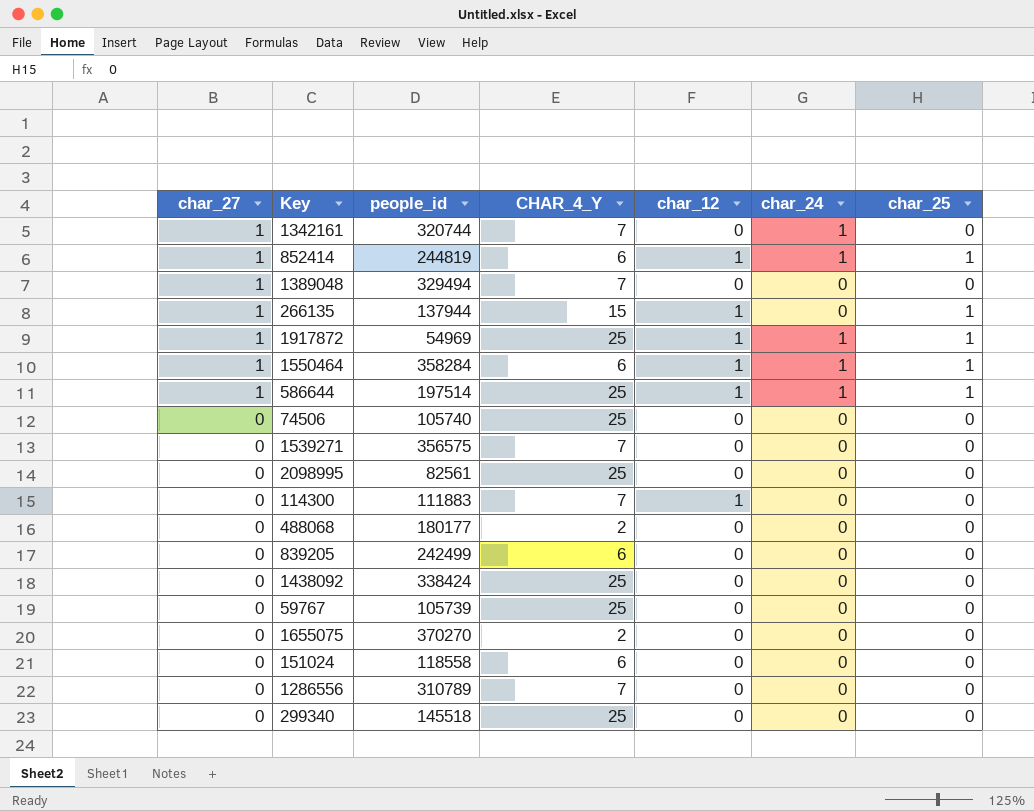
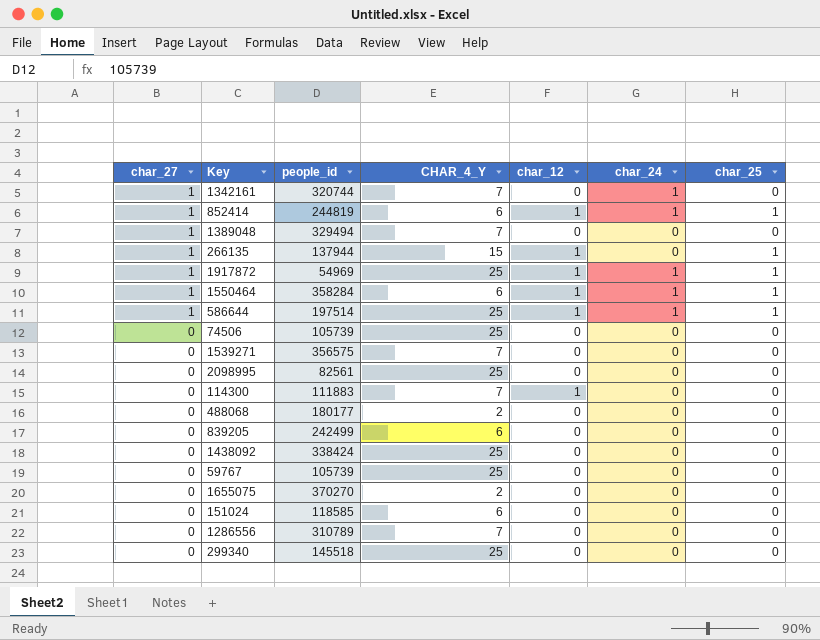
74506 | people_id: 105740 -> 105739
151024 | people_id: 118558 -> 118585

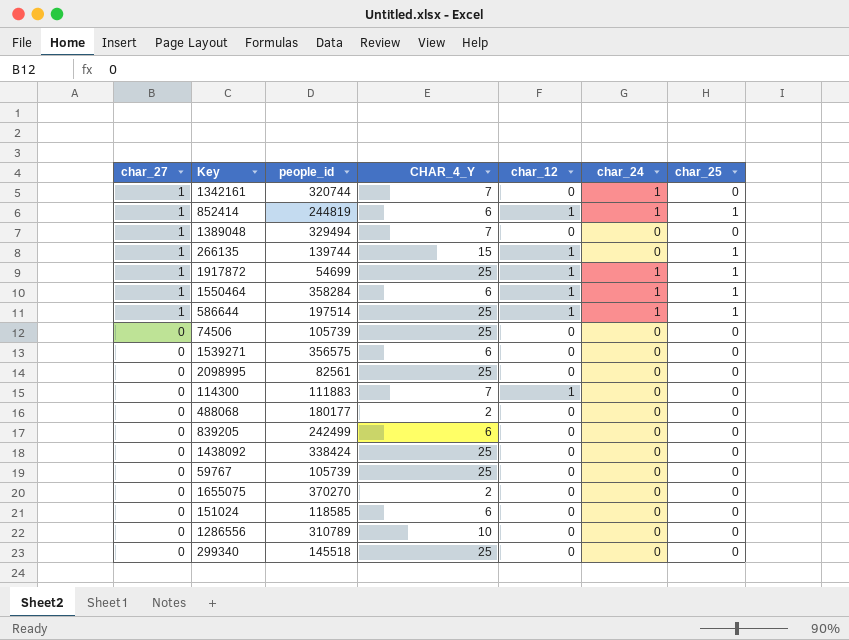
266135 | people_id: 137944 -> 139744
1917872 | people_id: 54969 -> 54699
1539271 | CHAR_4_Y: 7 -> 6
1286556 | CHAR_4_Y: 7 -> 10

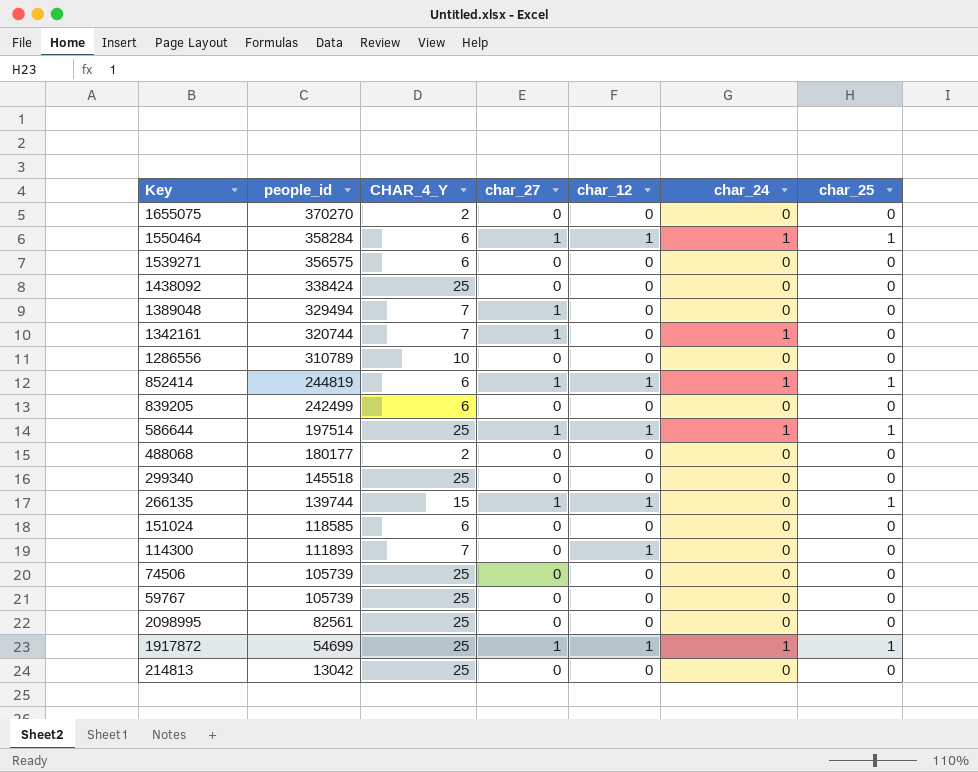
row order: char_27 descending -> people_id descending
column char_27 | position: 1 -> 4
114300 | people_id: 111883 -> 111893
row 214813: none -> 13042 | 25 | 0 | 0 | 0 | 0

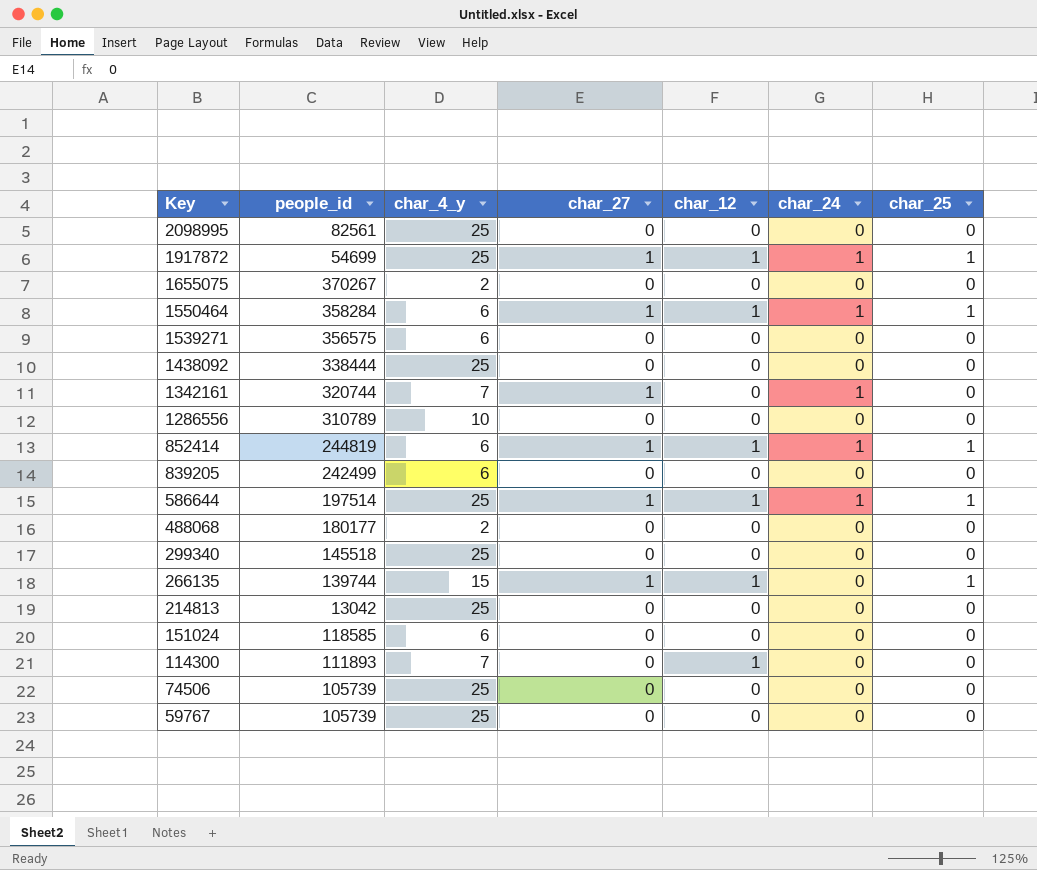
row order: people_id descending -> Key descending
column name: CHAR_4_Y -> char_4_y
row 1389048: 329494 | 7 | 1 | 0 | 0 | 0 -> none
1655075 | people_id: 370270 -> 370267
1438092 | people_id: 338424 -> 338444

